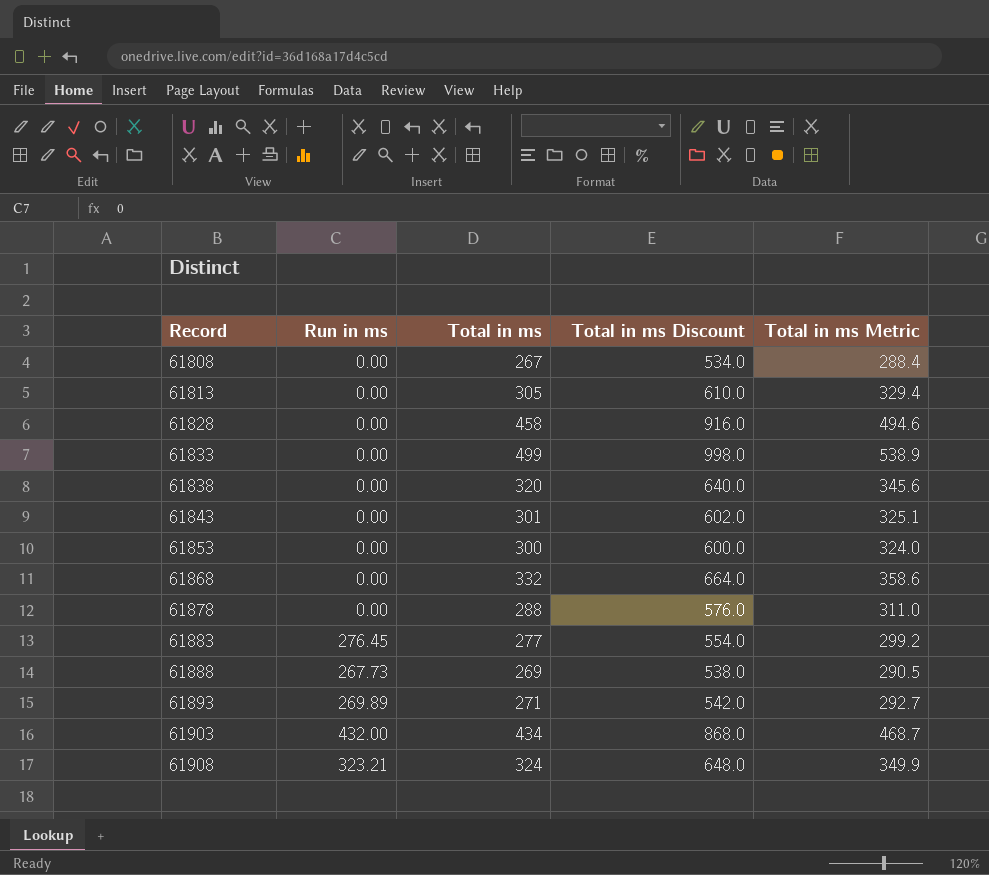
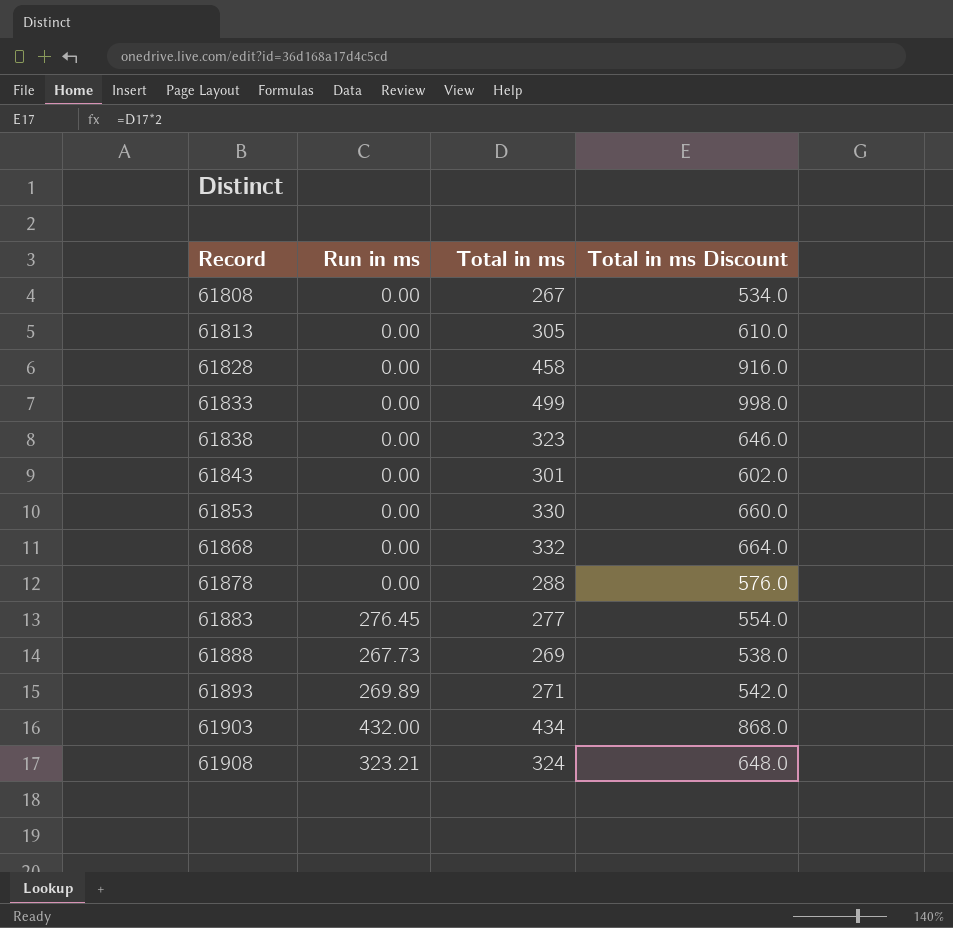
column Total in ms Metric | formula: [Total in ms] * 1.08 -> none
61838 | Total in ms: 320 -> 323
61838 | Total in ms Discount: 640.0 -> 646.0
61853 | Total in ms: 300 -> 330
61853 | Total in ms Discount: 600.0 -> 660.0

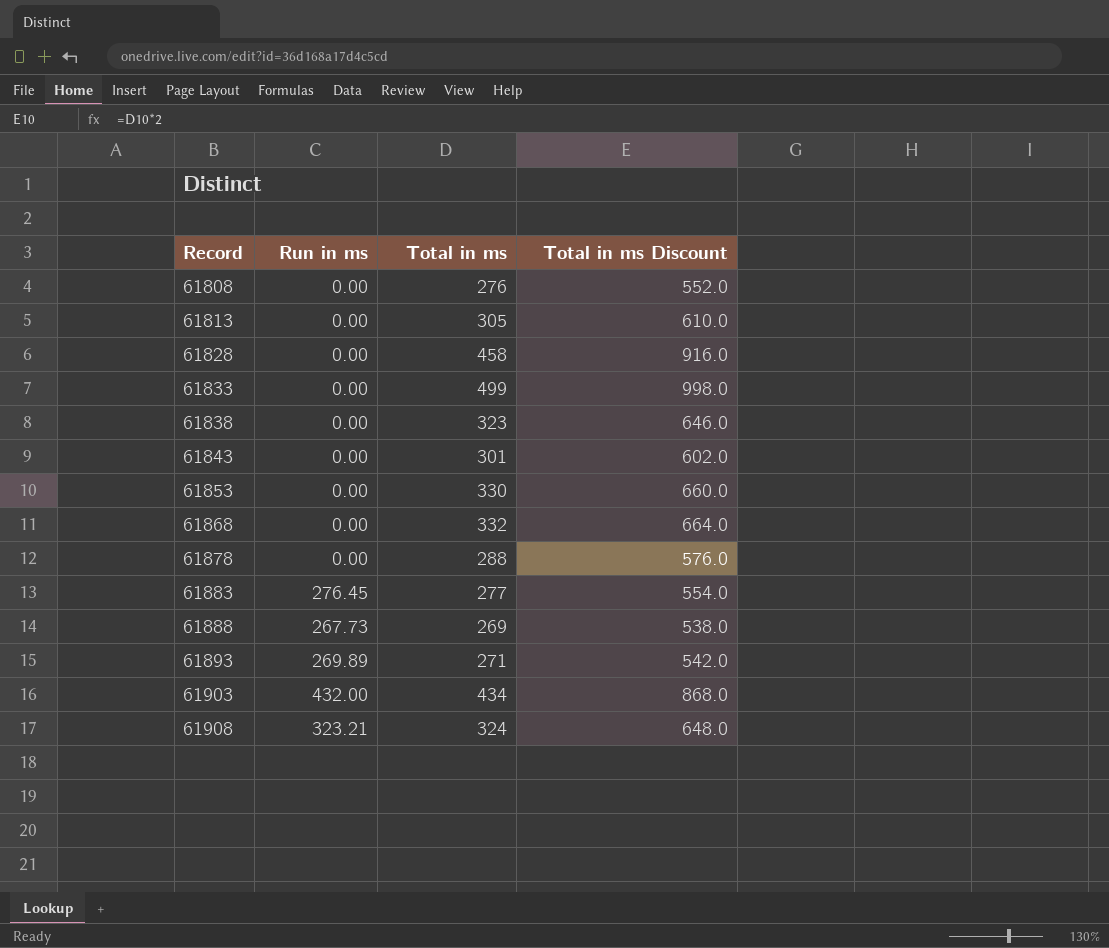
61808 | Total in ms: 267 -> 276
61808 | Total in ms Discount: 534.0 -> 552.0

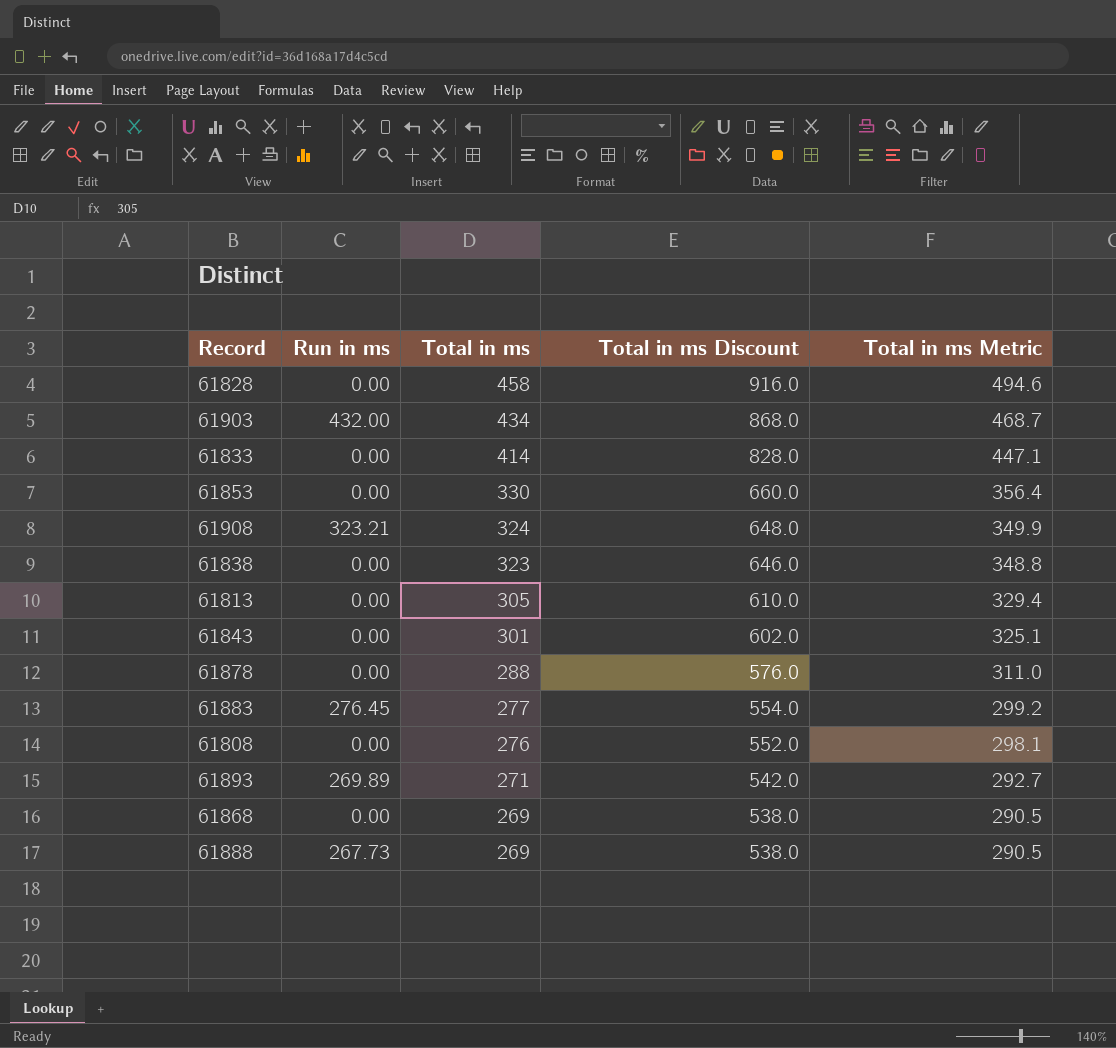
row order: Record ascending -> Total in ms descending
column Total in ms Metric | formula: none -> [Total in ms] * 1.08
61833 | Total in ms: 499 -> 414
61833 | Total in ms Discount: 998.0 -> 828.0
61868 | Total in ms: 332 -> 269
61868 | Total in ms Discount: 664.0 -> 538.0

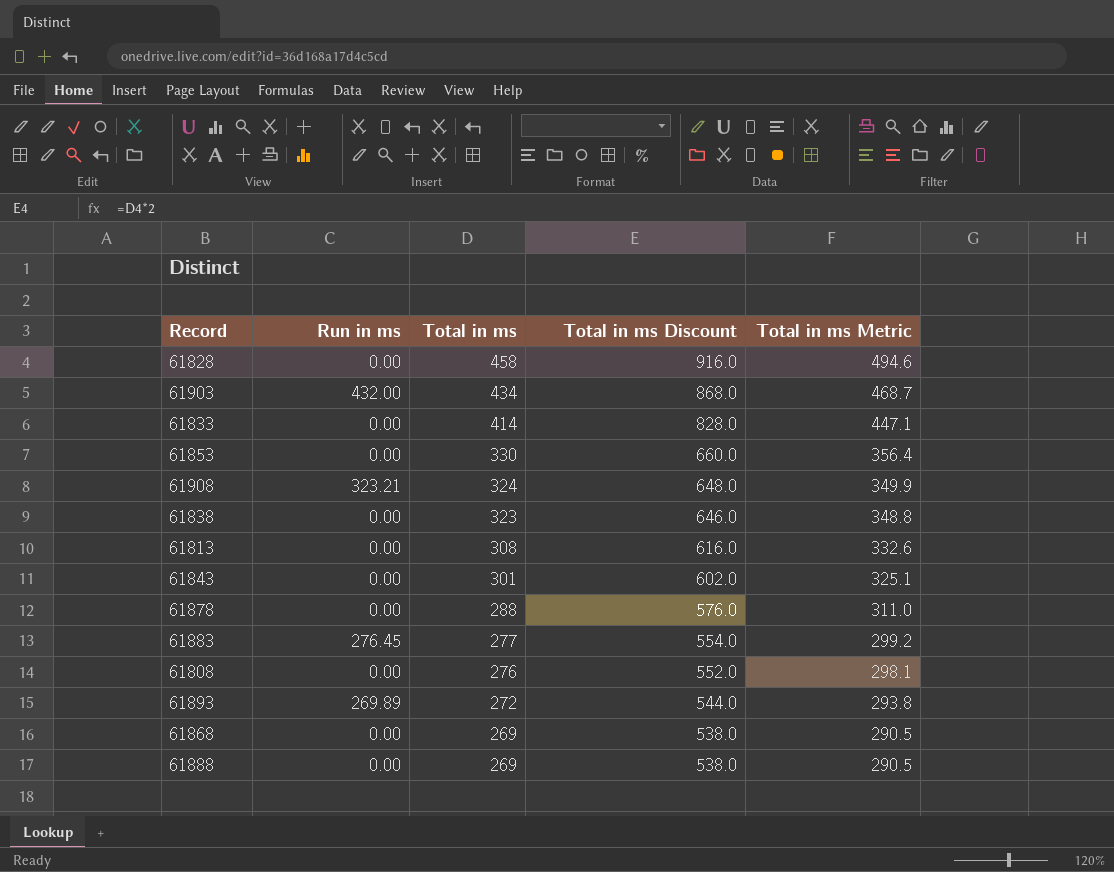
61813 | Total in ms: 305 -> 308
61813 | Total in ms Discount: 610.0 -> 616.0
61813 | Total in ms Metric: 329.4 -> 332.6
61893 | Total in ms: 271 -> 272
61893 | Total in ms Discount: 542.0 -> 544.0
61893 | Total in ms Metric: 292.7 -> 293.8
61888 | Run in ms: 267.73 -> 0.00

